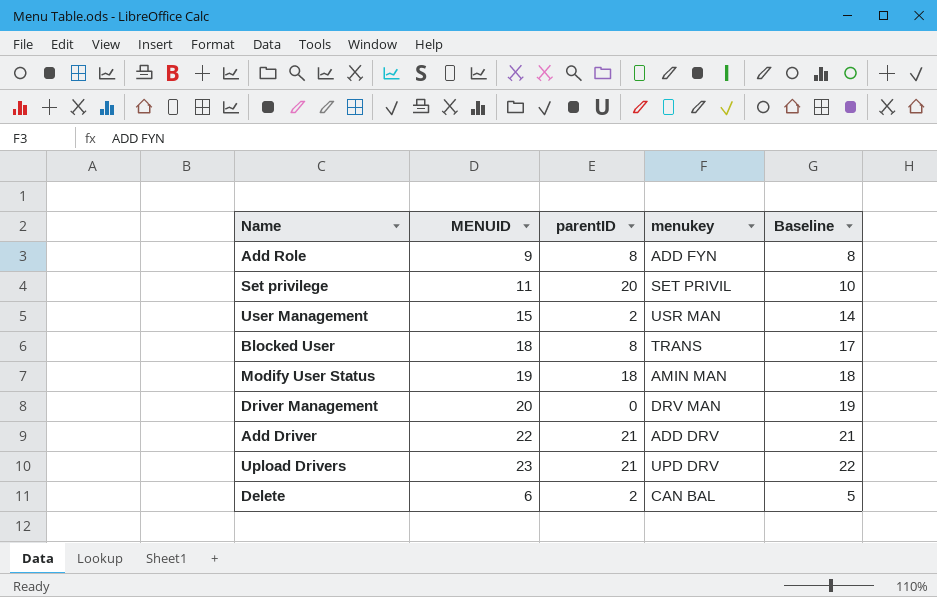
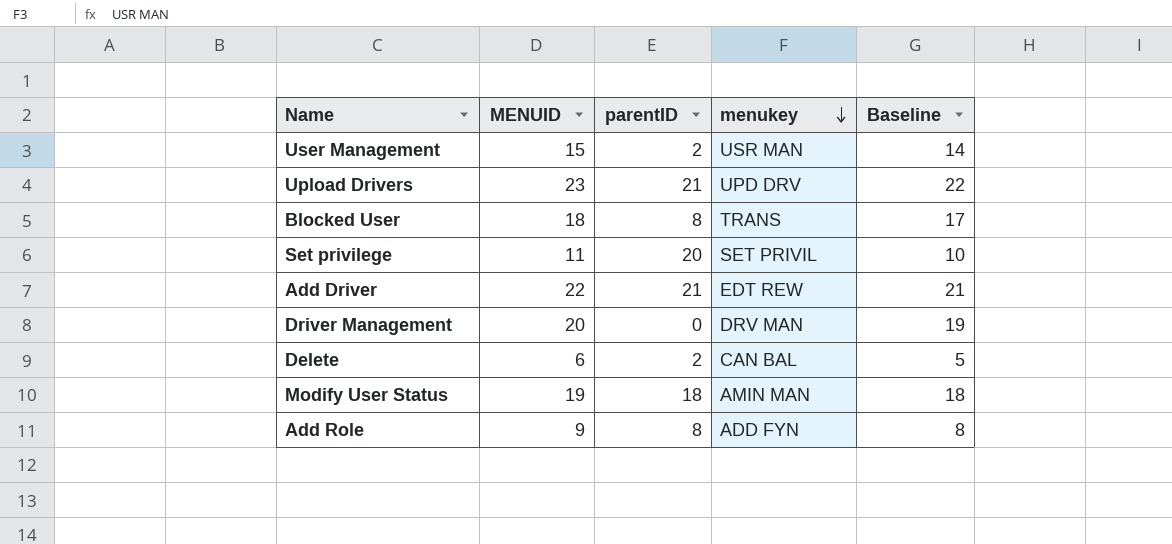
row order: none -> menukey descending
Add Driver | menukey: ADD DRV -> EDT REW

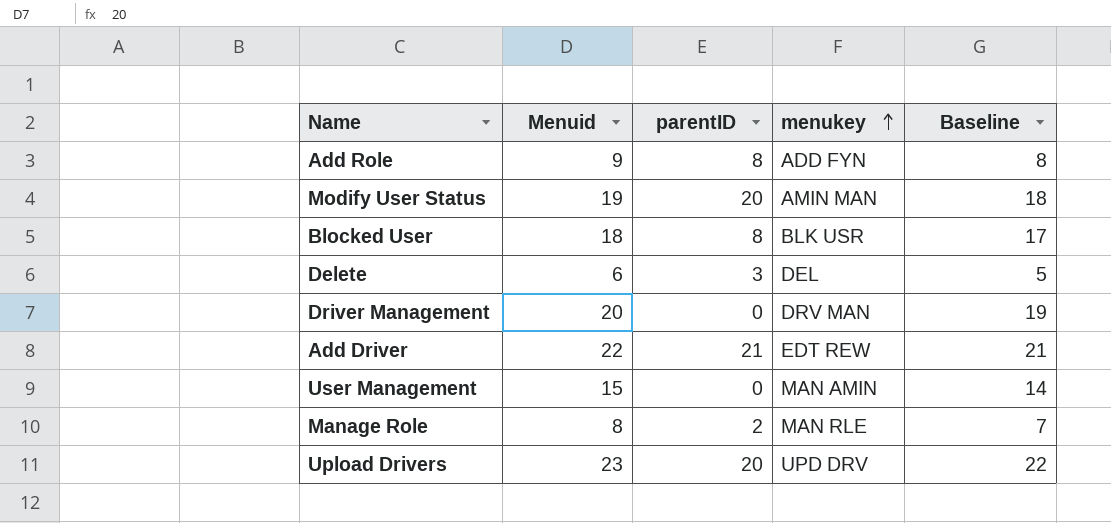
row order: menukey descending -> menukey ascending
column name: MENUID -> Menuid
row Set privilege: 11 | 20 | SET PRIVIL | 10 -> none
Modify User Status | parentID: 18 -> 20
Blocked User | menukey: TRANS -> BLK USR
Delete | parentID: 2 -> 3
Delete | menukey: CAN BAL -> DEL
User Management | parentID: 2 -> 0
User Management | menukey: USR MAN -> MAN AMIN
row Manage Role: none -> 8 | 2 | MAN RLE | 7
Upload Drivers | parentID: 21 -> 20

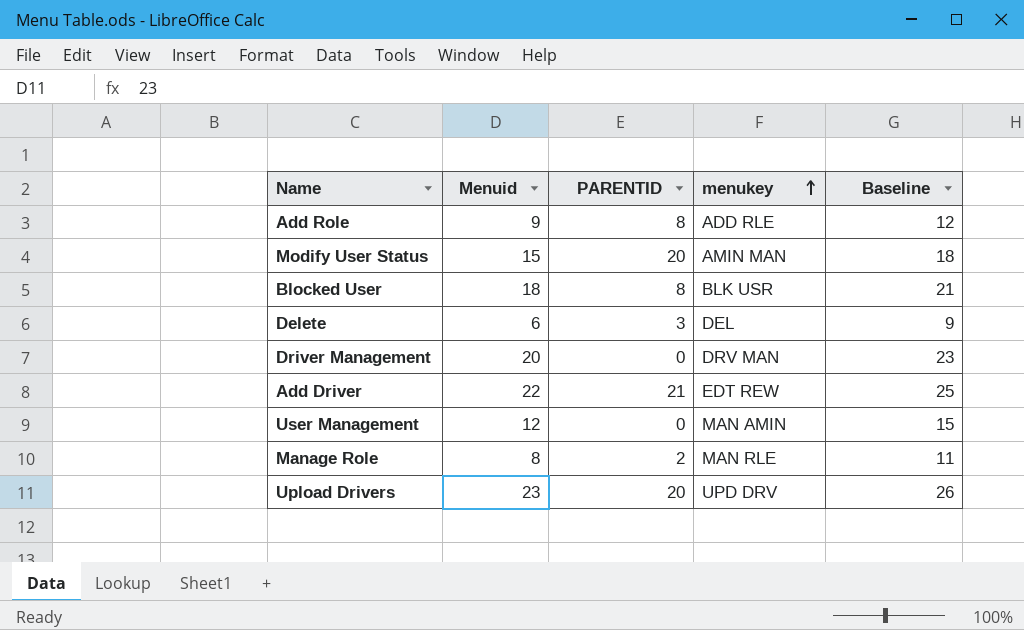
column name: parentID -> PARENTID
column Baseline | formula: [Menuid] - 1 -> [Menuid] + 3
Add Role | menukey: ADD FYN -> ADD RLE
Modify User Status | Menuid: 19 -> 15
User Management | Menuid: 15 -> 12

